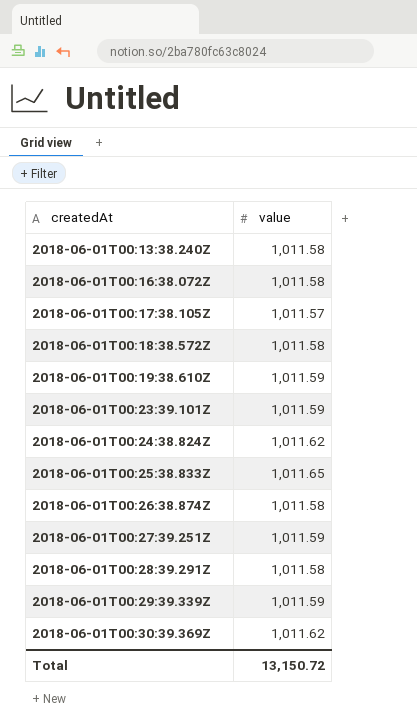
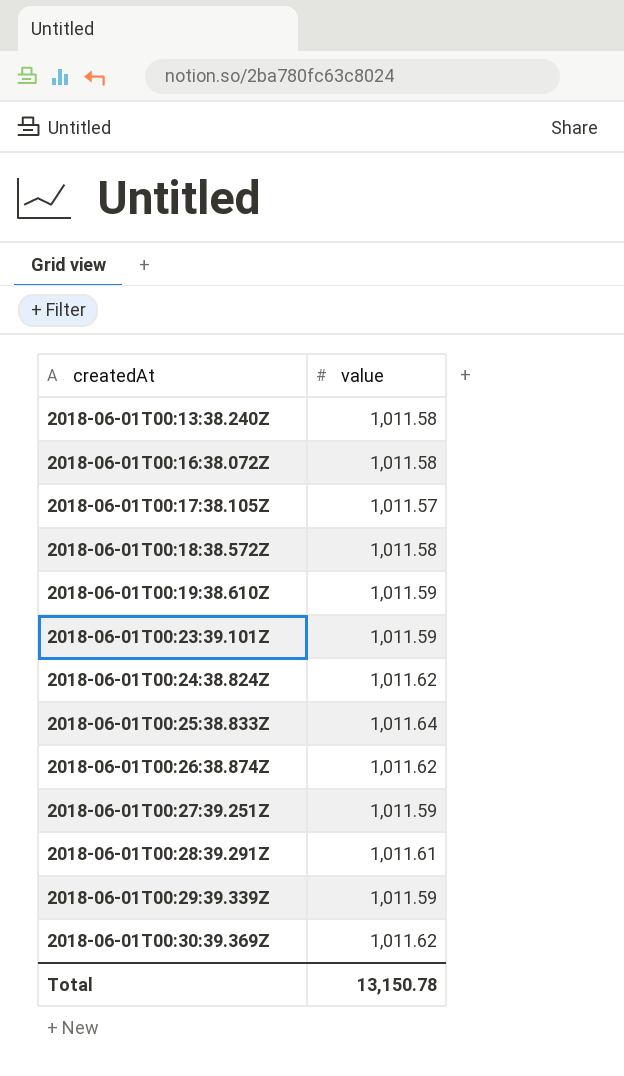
2018-06-01T00:25:38.833Z | value: 1,011.65 -> 1,011.64
2018-06-01T00:26:38.874Z | value: 1,011.58 -> 1,011.62
2018-06-01T00:28:39.291Z | value: 1,011.58 -> 1,011.61
Total | value: 13,150.72 -> 13,150.78

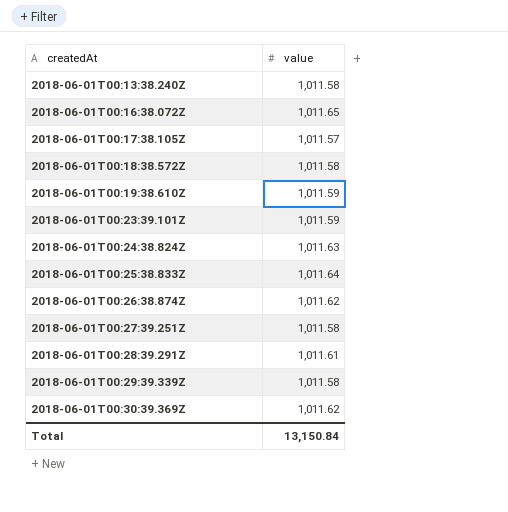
2018-06-01T00:16:38.072Z | value: 1,011.58 -> 1,011.65
2018-06-01T00:24:38.824Z | value: 1,011.62 -> 1,011.63
2018-06-01T00:27:39.251Z | value: 1,011.59 -> 1,011.58
2018-06-01T00:29:39.339Z | value: 1,011.59 -> 1,011.58
Total | value: 13,150.78 -> 13,150.84

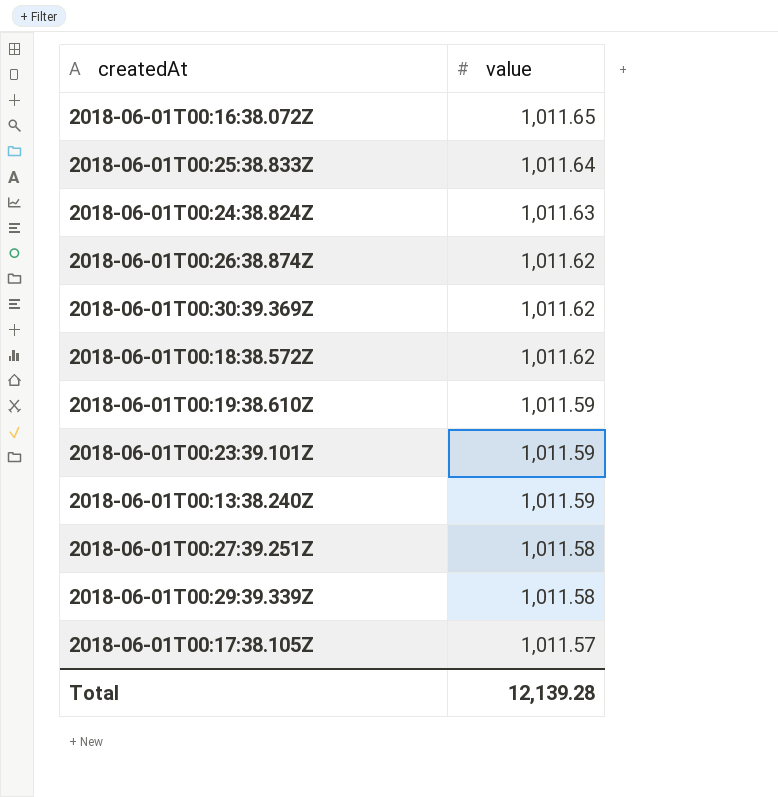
row order: createdAt ascending -> value descending
row 2018-06-01T00:28:39.291Z: 1,011.61 -> none
2018-06-01T00:18:38.572Z | value: 1,011.58 -> 1,011.62
2018-06-01T00:13:38.240Z | value: 1,011.58 -> 1,011.59
Total | value: 13,150.84 -> 12,139.28

